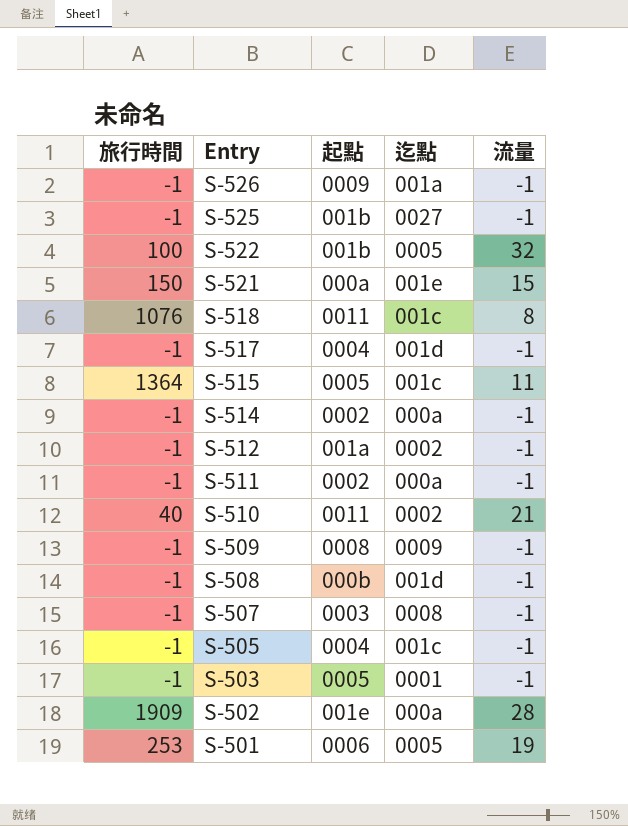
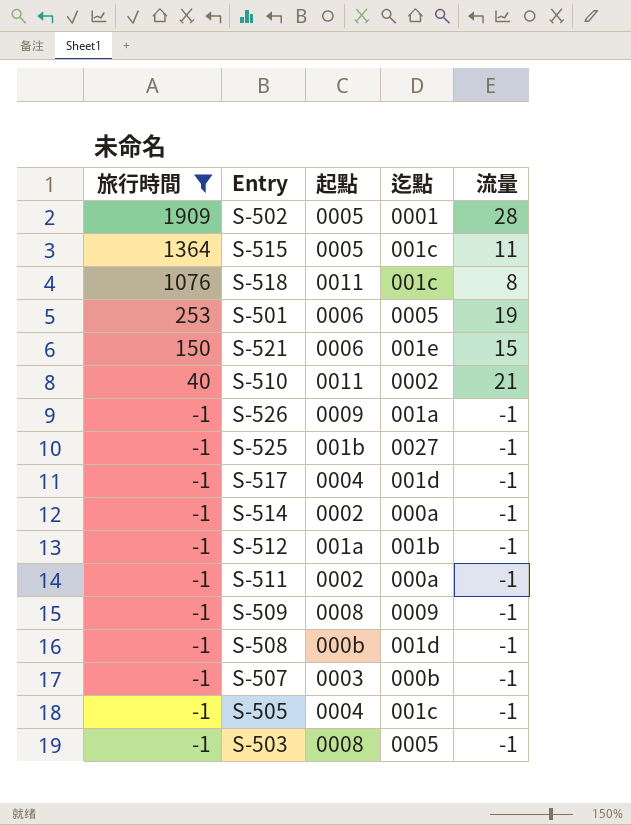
filter: none -> 旅行時間 != 100
row order: Entry descending -> 旅行時間 descending
S-502 | 起點: 001e -> 0005
S-502 | 迄點: 000a -> 0001
S-521 | 起點: 000a -> 0006
S-512 | 迄點: 0002 -> 001b
S-507 | 迄點: 0008 -> 000b
S-503 | 起點: 0005 -> 0008
S-503 | 迄點: 0001 -> 0005

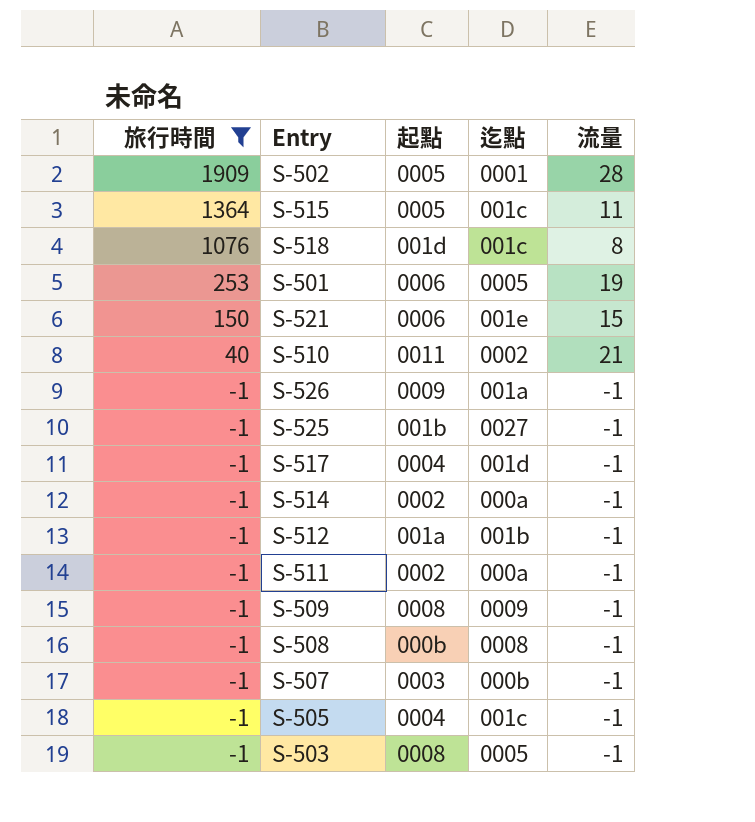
S-518 | 起點: 0011 -> 001d
S-508 | 迄點: 001d -> 0008

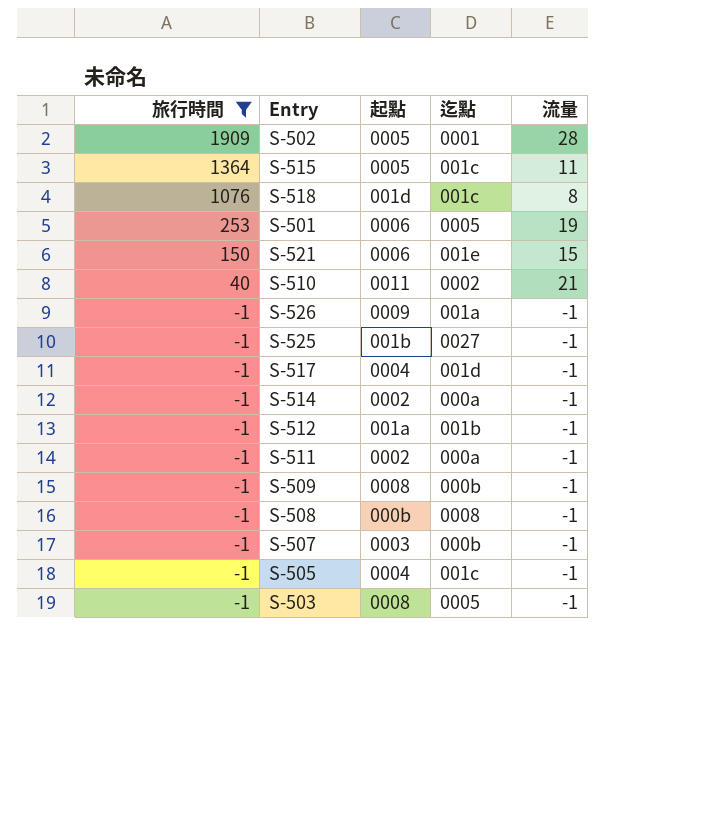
S-509 | 迄點: 0009 -> 000b

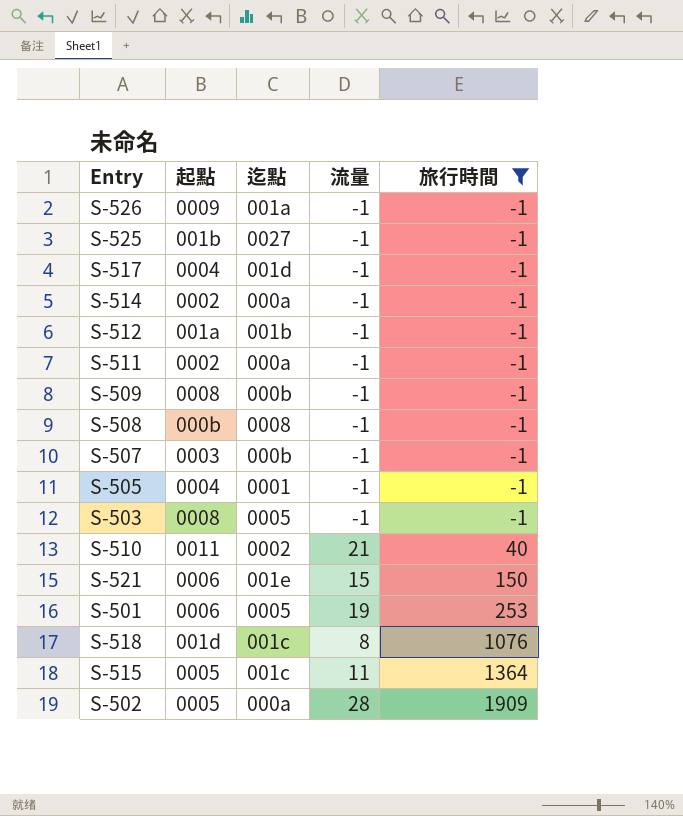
row order: 旅行時間 descending -> 旅行時間 ascending
column 旅行時間 | position: 1 -> 5
S-505 | 迄點: 001c -> 0001
S-502 | 迄點: 0001 -> 000a

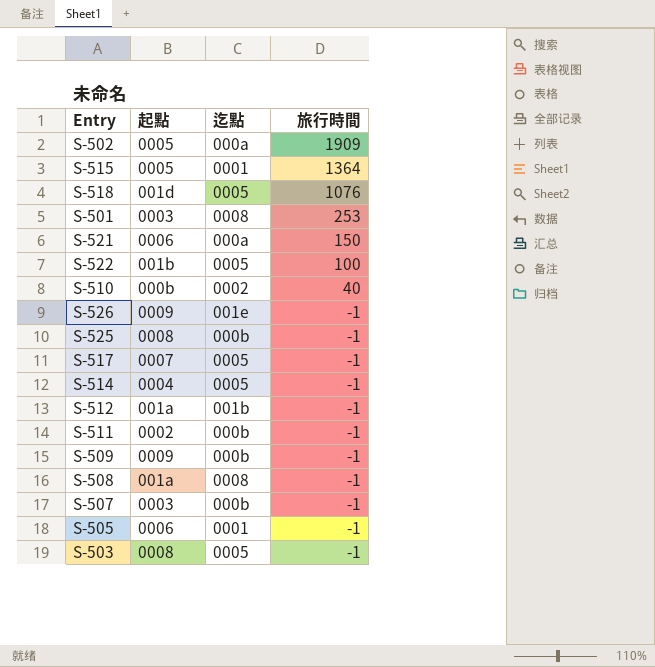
filter: 旅行時間 != 100 -> none
row order: 旅行時間 ascending -> 旅行時間 descending
column 流量 | position: 4 -> none
S-515 | 迄點: 001c -> 0001
S-518 | 迄點: 001c -> 0005
S-501 | 起點: 0006 -> 0003
S-501 | 迄點: 0005 -> 0008
S-521 | 迄點: 001e -> 000a
S-510 | 起點: 0011 -> 000b
S-526 | 迄點: 001a -> 001e
S-525 | 起點: 001b -> 0008
S-525 | 迄點: 0027 -> 000b
S-517 | 起點: 0004 -> 0007
S-517 | 迄點: 001d -> 0005
S-514 | 起點: 0002 -> 0004
S-514 | 迄點: 000a -> 0005
S-511 | 迄點: 000a -> 000b
S-509 | 起點: 0008 -> 0009
S-508 | 起點: 000b -> 001a
S-505 | 起點: 0004 -> 0006

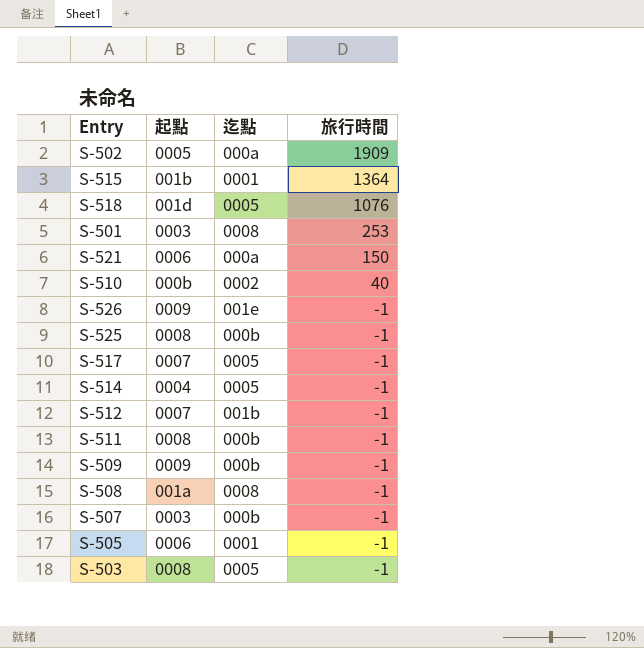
row S-522: 001b | 0005 | 100 -> none
S-515 | 起點: 0005 -> 001b
S-512 | 起點: 001a -> 0007
S-511 | 起點: 0002 -> 0008

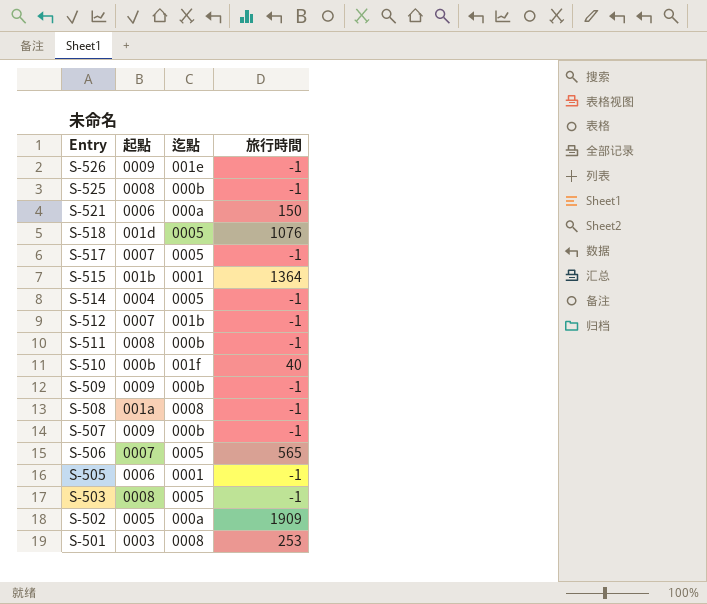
row order: 旅行時間 descending -> Entry descending
S-510 | 迄點: 0002 -> 001f
S-507 | 起點: 0003 -> 0009
row S-506: none -> 0007 | 0005 | 565

